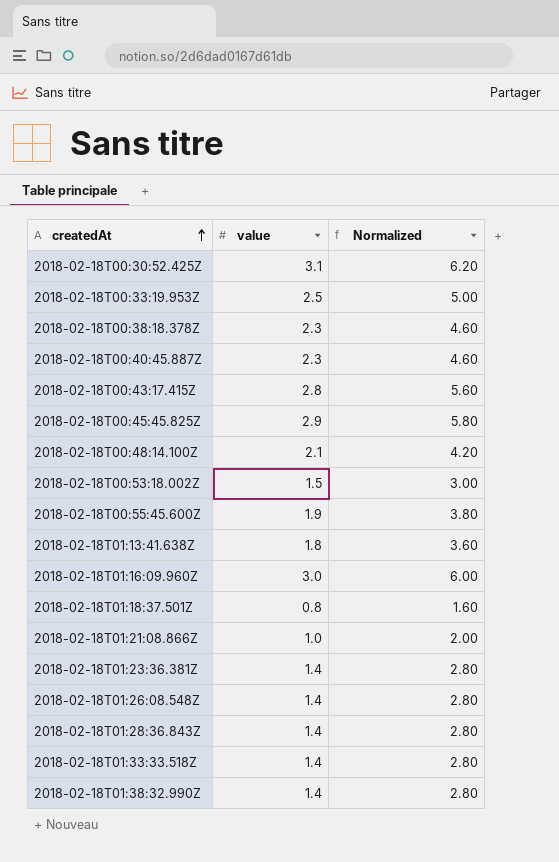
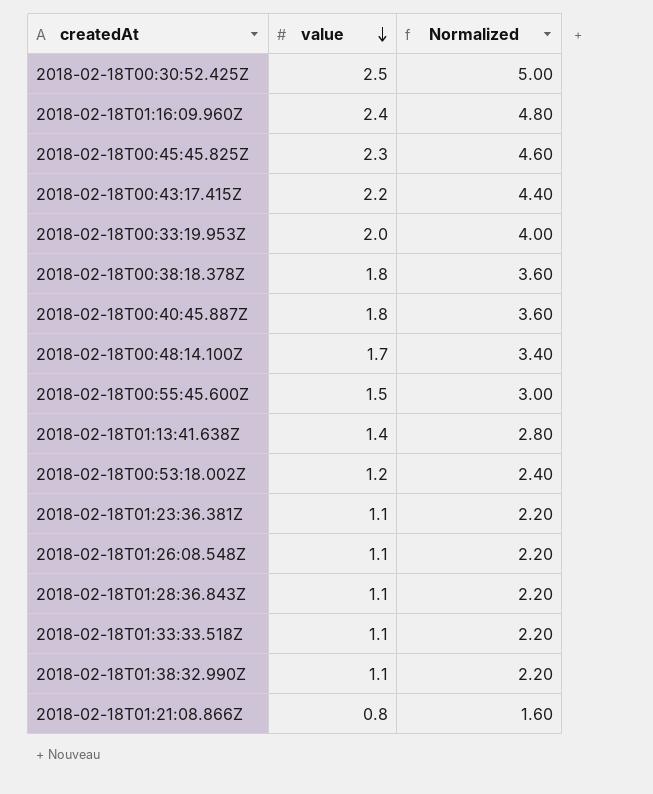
row order: createdAt ascending -> value descending
row 2018-02-18T01:18:37.501Z: 0.8 | 1.60 -> none
2018-02-18T00:30:52.425Z | value: 3.1 -> 2.5
2018-02-18T00:30:52.425Z | Normalized: 6.20 -> 5.00
2018-02-18T01:16:09.960Z | value: 3.0 -> 2.4
2018-02-18T01:16:09.960Z | Normalized: 6.00 -> 4.80
2018-02-18T00:45:45.825Z | value: 2.9 -> 2.3
2018-02-18T00:45:45.825Z | Normalized: 5.80 -> 4.60
2018-02-18T00:43:17.415Z | value: 2.8 -> 2.2
2018-02-18T00:43:17.415Z | Normalized: 5.60 -> 4.40
2018-02-18T00:33:19.953Z | value: 2.5 -> 2.0
2018-02-18T00:33:19.953Z | Normalized: 5.00 -> 4.00
2018-02-18T00:38:18.378Z | value: 2.3 -> 1.8
2018-02-18T00:38:18.378Z | Normalized: 4.60 -> 3.60
2018-02-18T00:40:45.887Z | value: 2.3 -> 1.8
2018-02-18T00:40:45.887Z | Normalized: 4.60 -> 3.60
2018-02-18T00:48:14.100Z | value: 2.1 -> 1.7
2018-02-18T00:48:14.100Z | Normalized: 4.20 -> 3.40
2018-02-18T00:55:45.600Z | value: 1.9 -> 1.5
2018-02-18T00:55:45.600Z | Normalized: 3.80 -> 3.00
2018-02-18T01:13:41.638Z | value: 1.8 -> 1.4
2018-02-18T01:13:41.638Z | Normalized: 3.60 -> 2.80
2018-02-18T00:53:18.002Z | value: 1.5 -> 1.2
2018-02-18T00:53:18.002Z | Normalized: 3.00 -> 2.40
2018-02-18T01:23:36.381Z | value: 1.4 -> 1.1
2018-02-18T01:23:36.381Z | Normalized: 2.80 -> 2.20
2018-02-18T01:26:08.548Z | value: 1.4 -> 1.1
2018-02-18T01:26:08.548Z | Normalized: 2.80 -> 2.20
2018-02-18T01:28:36.843Z | value: 1.4 -> 1.1
2018-02-18T01:28:36.843Z | Normalized: 2.80 -> 2.20
2018-02-18T01:33:33.518Z | value: 1.4 -> 1.1
2018-02-18T01:33:33.518Z | Normalized: 2.80 -> 2.20
2018-02-18T01:38:32.990Z | value: 1.4 -> 1.1
2018-02-18T01:38:32.990Z | Normalized: 2.80 -> 2.20
2018-02-18T01:21:08.866Z | value: 1.0 -> 0.8
2018-02-18T01:21:08.866Z | Normalized: 2.00 -> 1.60

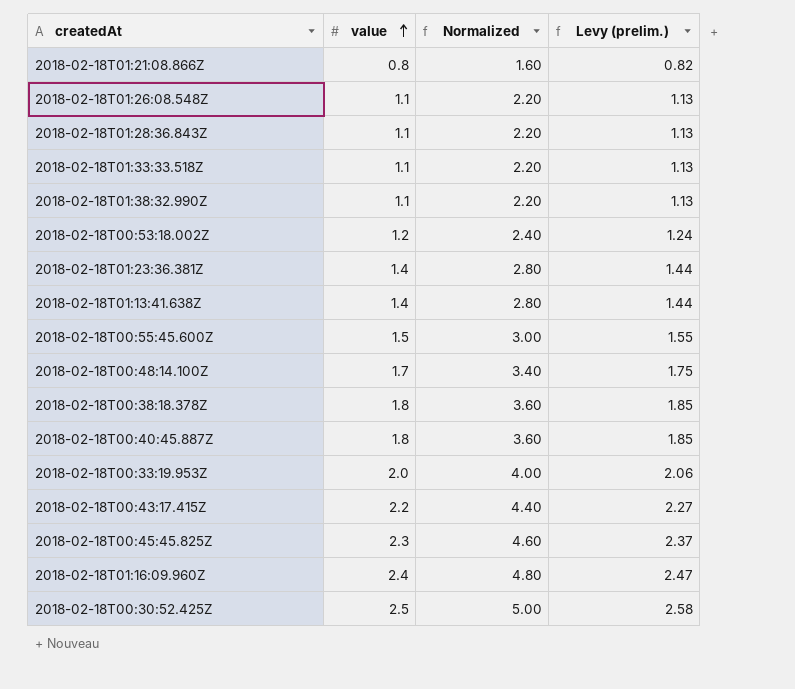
row order: value descending -> value ascending
column Levy (prelim.) | formula: none -> [value] * 1.03
2018-02-18T01:23:36.381Z | value: 1.1 -> 1.4
2018-02-18T01:23:36.381Z | Normalized: 2.20 -> 2.80

